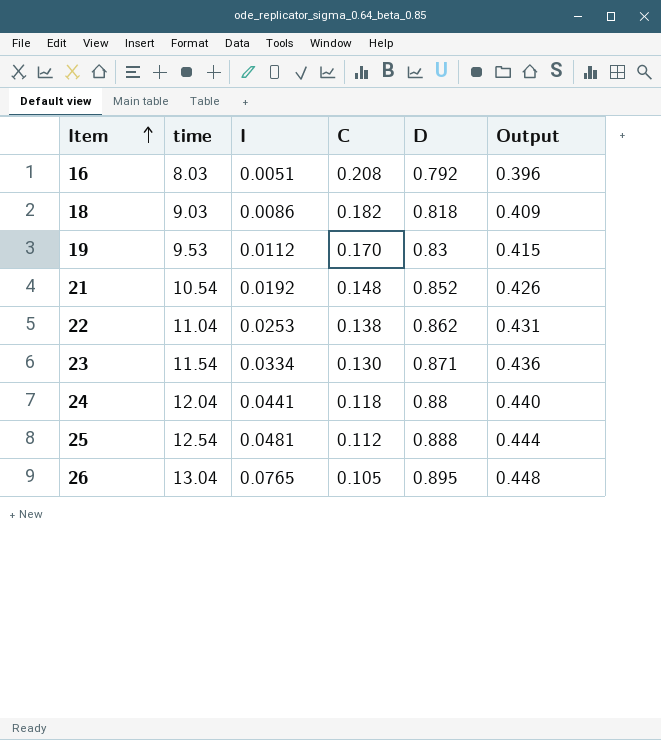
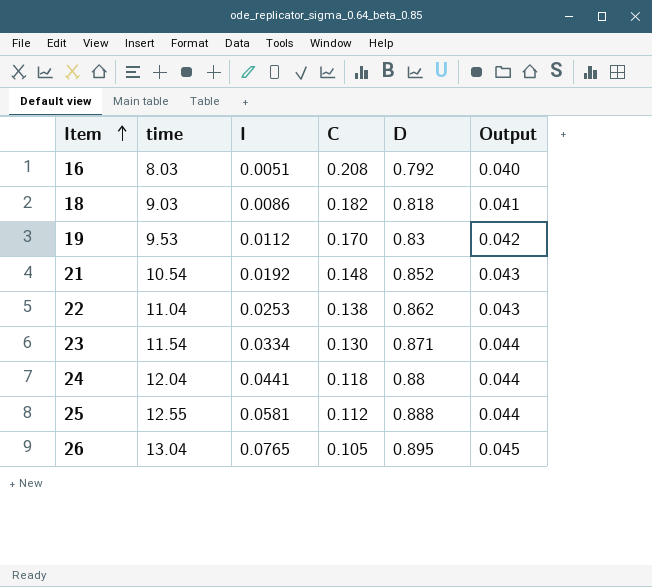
column Output | formula: [D] * 0.5 -> [D] * 0.05
25 | time: 12.54 -> 12.55
25 | I: 0.0481 -> 0.0581

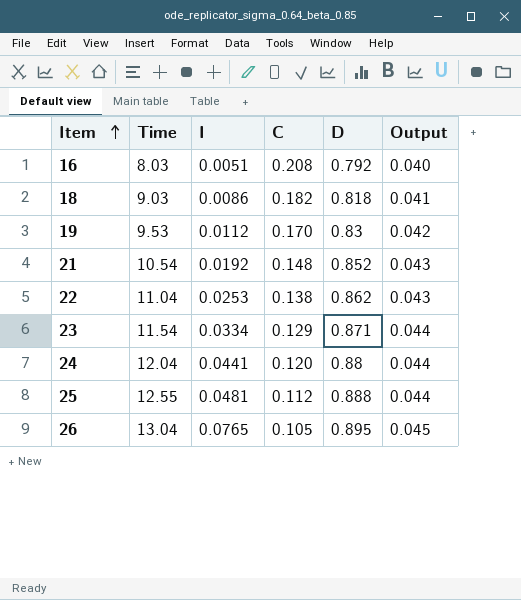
column name: time -> Time
23 | C: 0.130 -> 0.129
24 | C: 0.118 -> 0.120
25 | I: 0.0581 -> 0.0481

